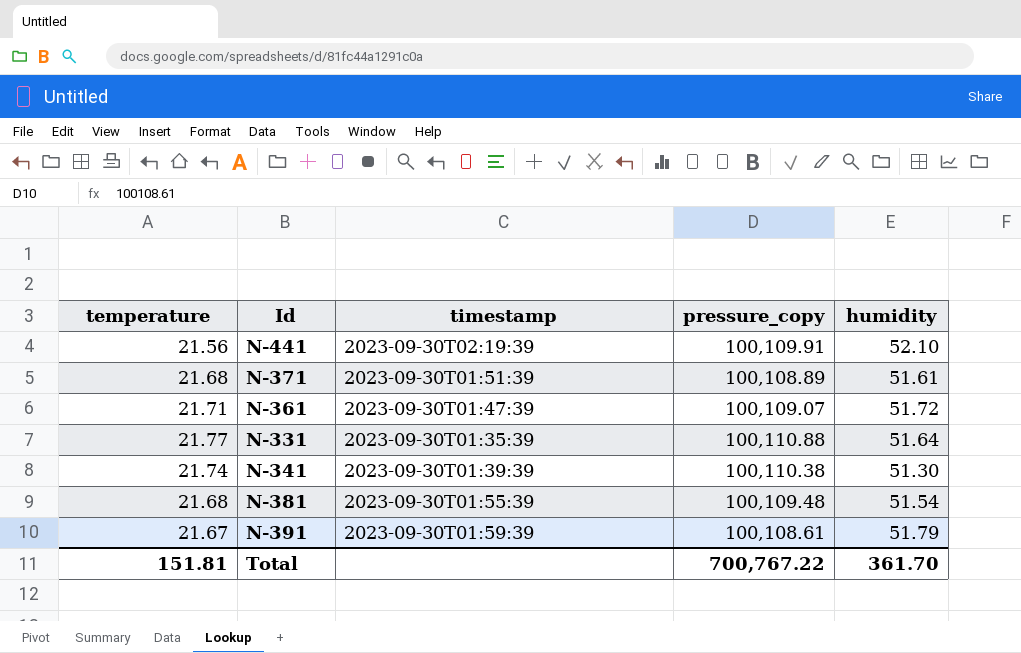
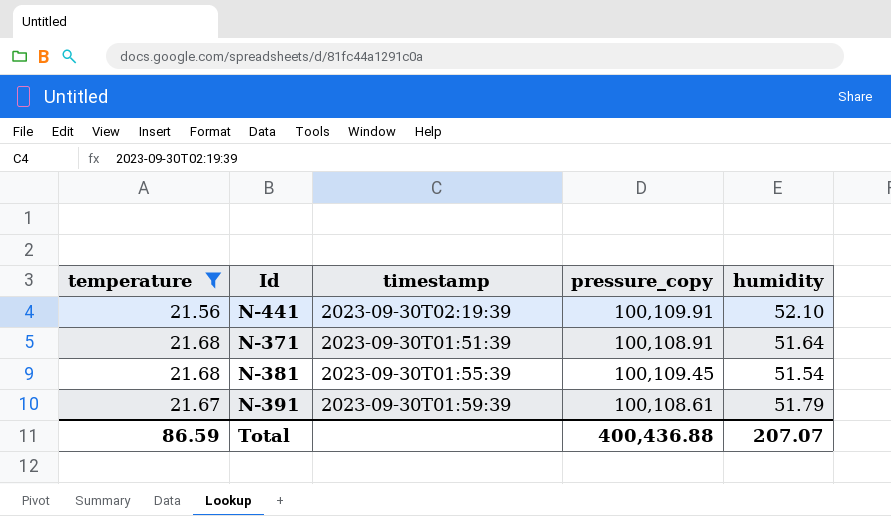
filter: none -> temperature <= 21.68
N-371 | pressure_copy: 100,108.89 -> 100,108.91
N-371 | humidity: 51.61 -> 51.64
N-381 | pressure_copy: 100,109.48 -> 100,109.45
Total | temperature: 151.81 -> 86.59
Total | pressure_copy: 700,767.22 -> 400,436.88
Total | humidity: 361.70 -> 207.07

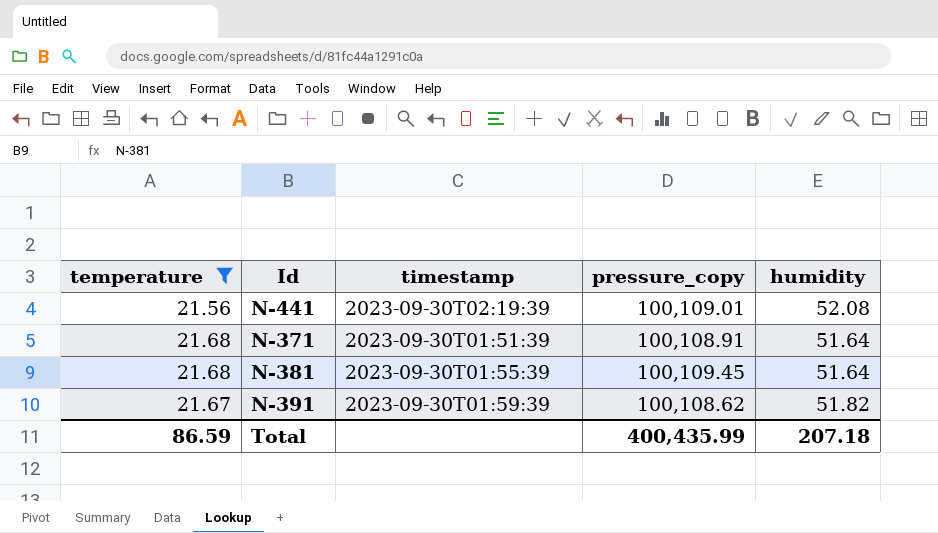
N-441 | pressure_copy: 100,109.91 -> 100,109.01
N-441 | humidity: 52.10 -> 52.08
N-381 | humidity: 51.54 -> 51.64
N-391 | pressure_copy: 100,108.61 -> 100,108.62
N-391 | humidity: 51.79 -> 51.82
Total | pressure_copy: 400,436.88 -> 400,435.99
Total | humidity: 207.07 -> 207.18

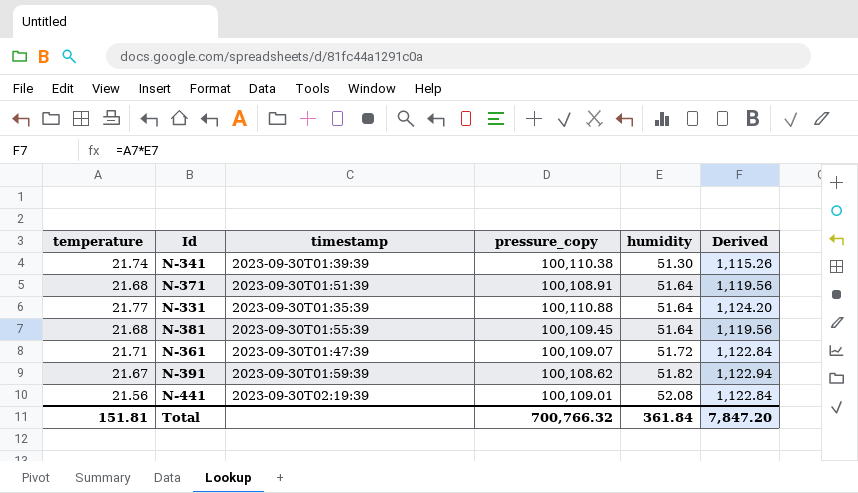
filter: temperature <= 21.68 -> none
row order: none -> humidity ascending
column Derived | formula: none -> [temperature] * [humidity]
Total | temperature: 86.59 -> 151.81
Total | pressure_copy: 400,435.99 -> 700,766.32
Total | humidity: 207.18 -> 361.84

